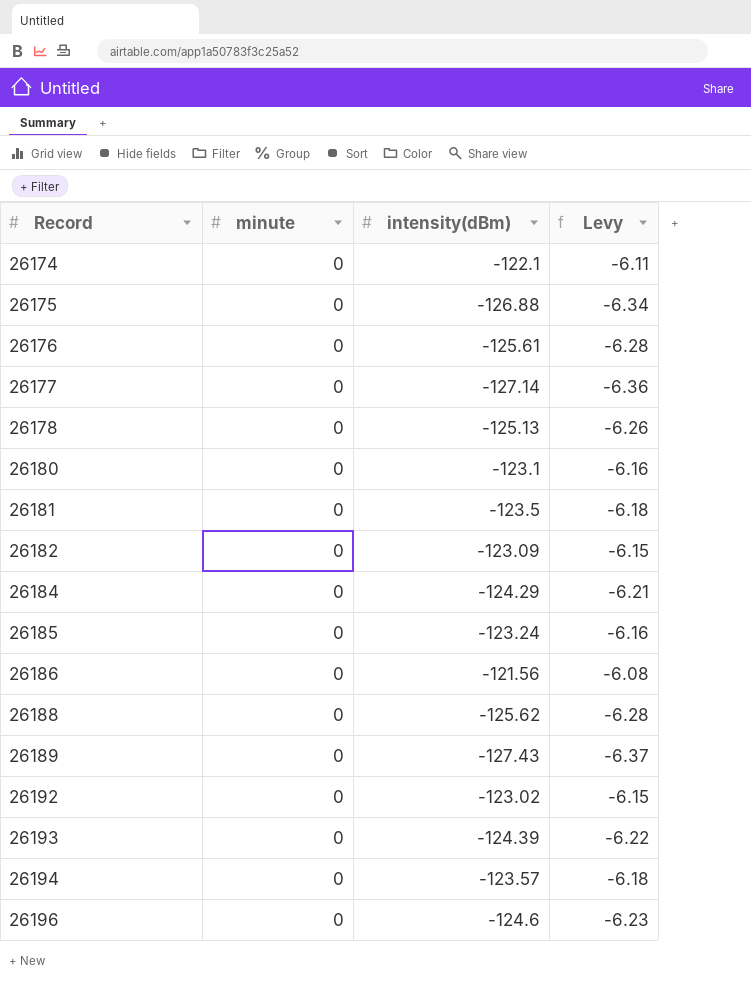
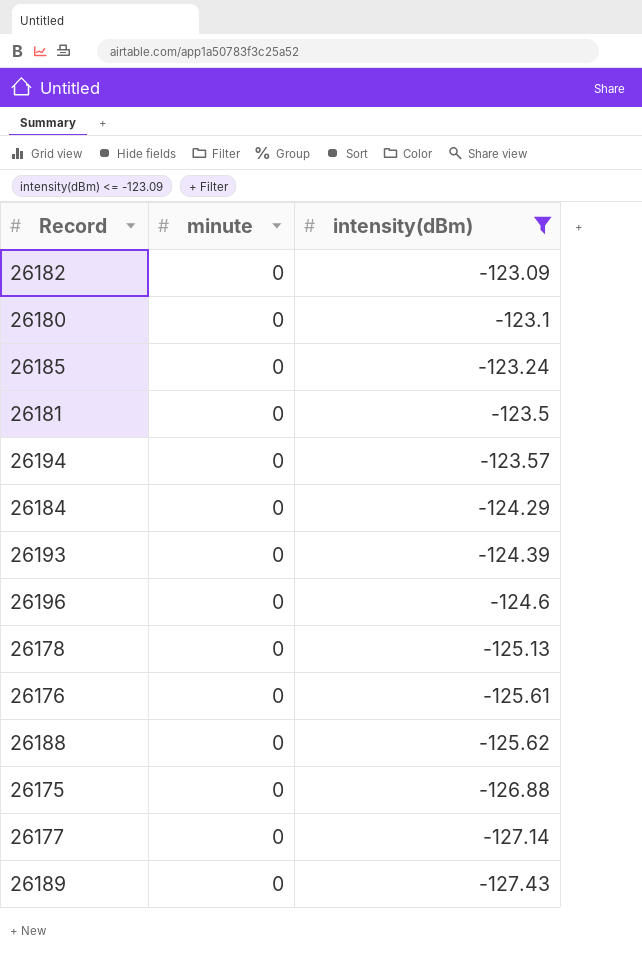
filter: none -> intensity(dBm) <= -123.09
row order: Record ascending -> intensity(dBm) descending
column Levy | formula: [intensity(dBm)] * 0.05 -> none

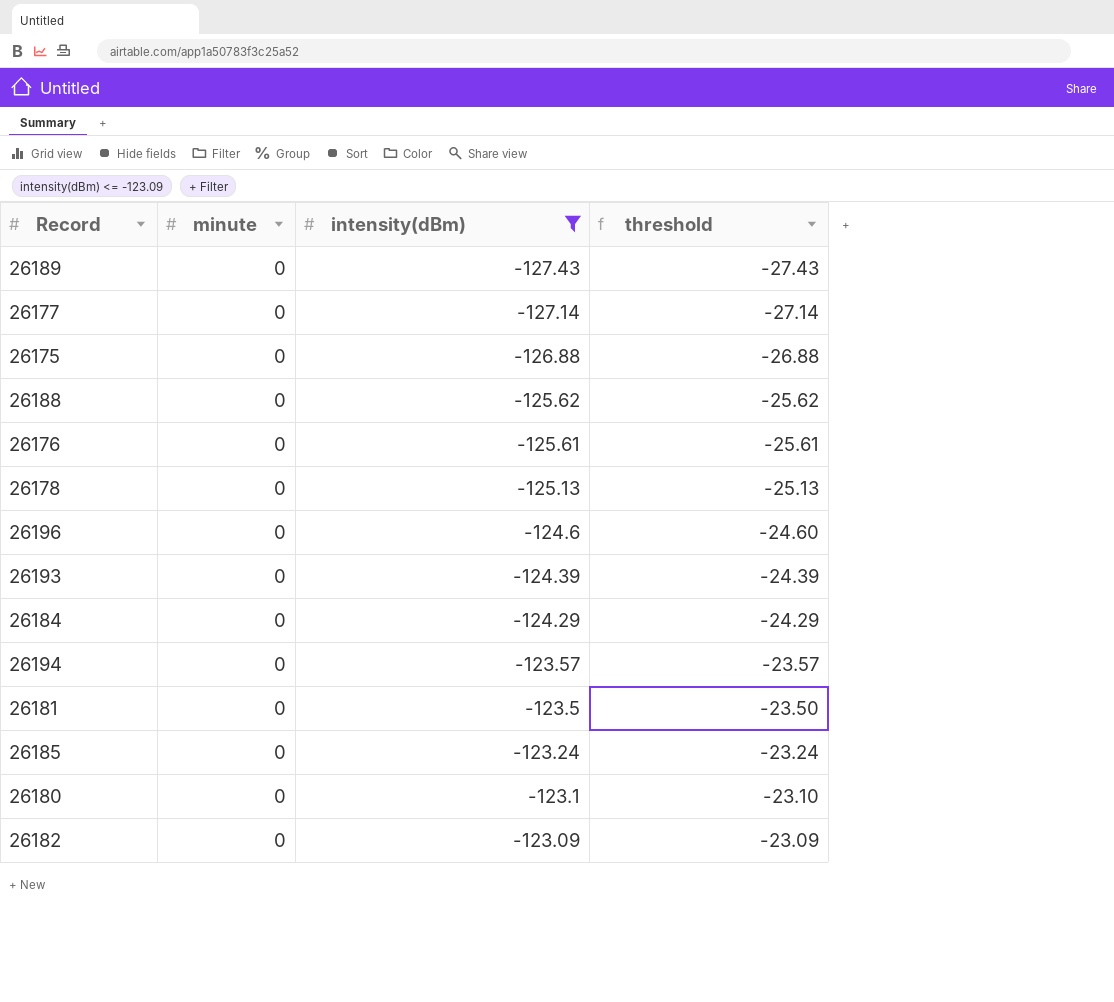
row order: intensity(dBm) descending -> intensity(dBm) ascending
column threshold | formula: none -> [intensity(dBm)] + 100

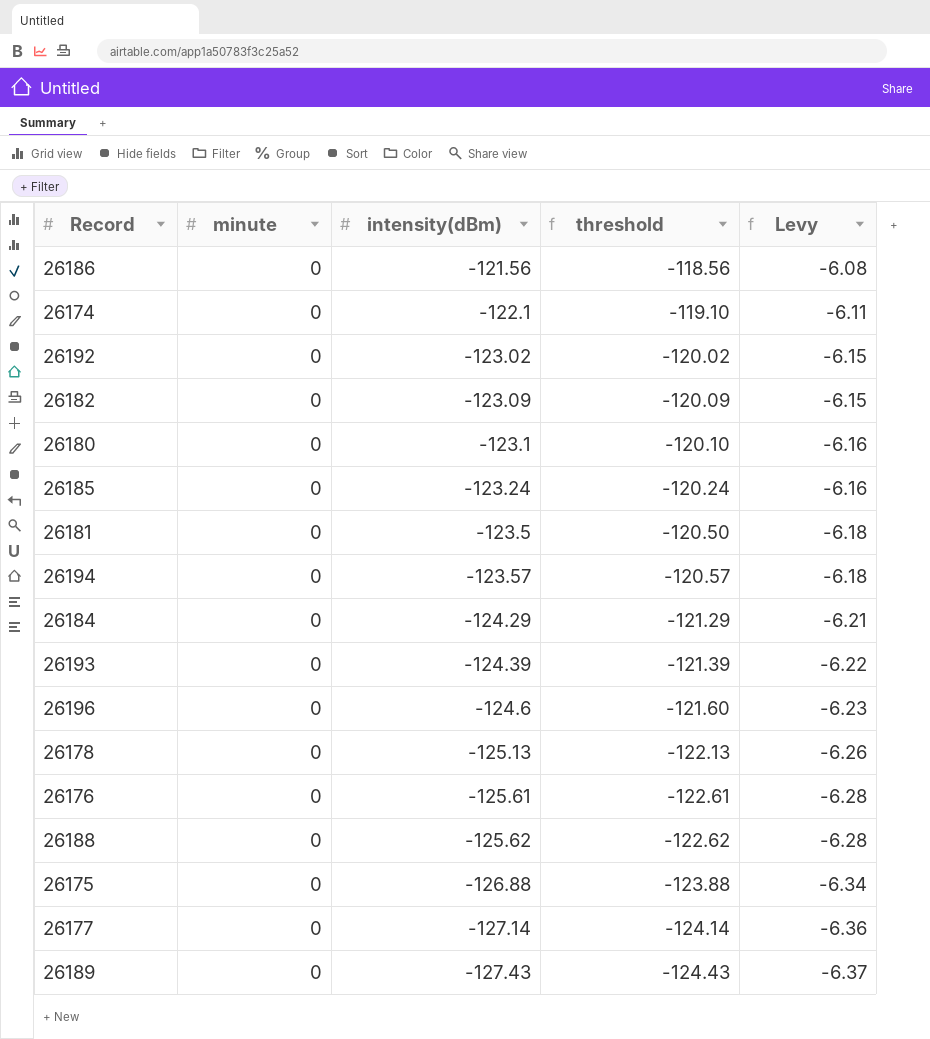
filter: intensity(dBm) <= -123.09 -> none
row order: intensity(dBm) ascending -> intensity(dBm) descending
column threshold | formula: [intensity(dBm)] + 100 -> [intensity(dBm)] + 3
column Levy | formula: none -> [intensity(dBm)] * 0.05

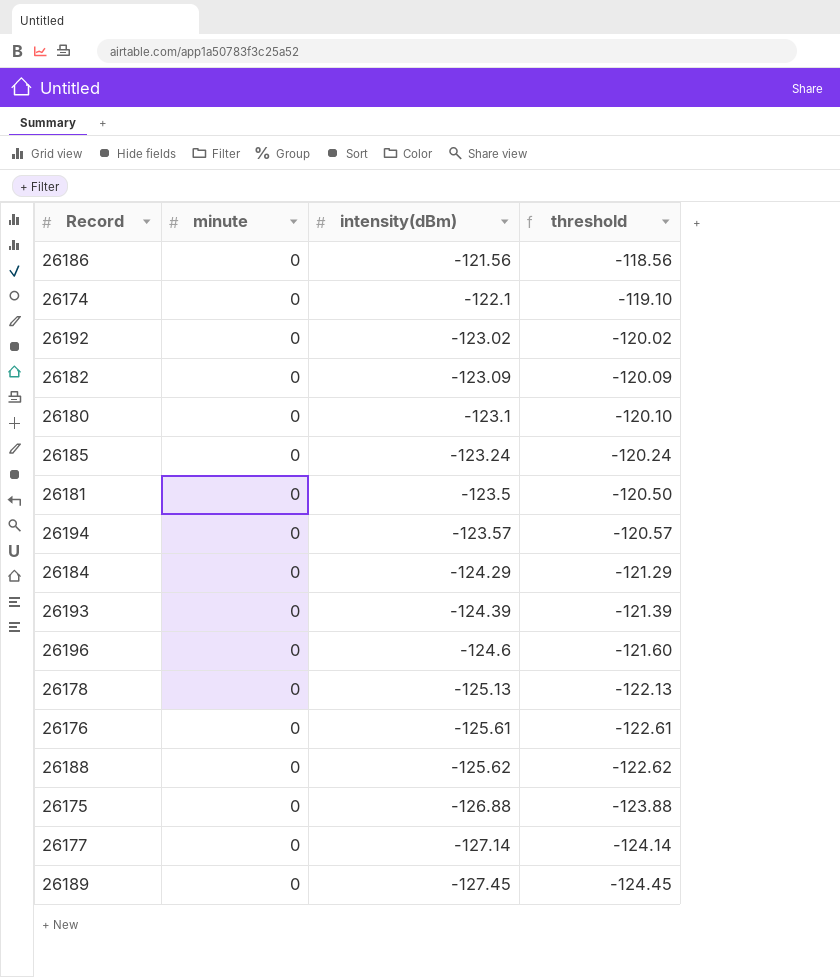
column Levy | formula: [intensity(dBm)] * 0.05 -> none
26189 | intensity(dBm): -127.43 -> -127.45
26189 | threshold: -124.43 -> -124.45

